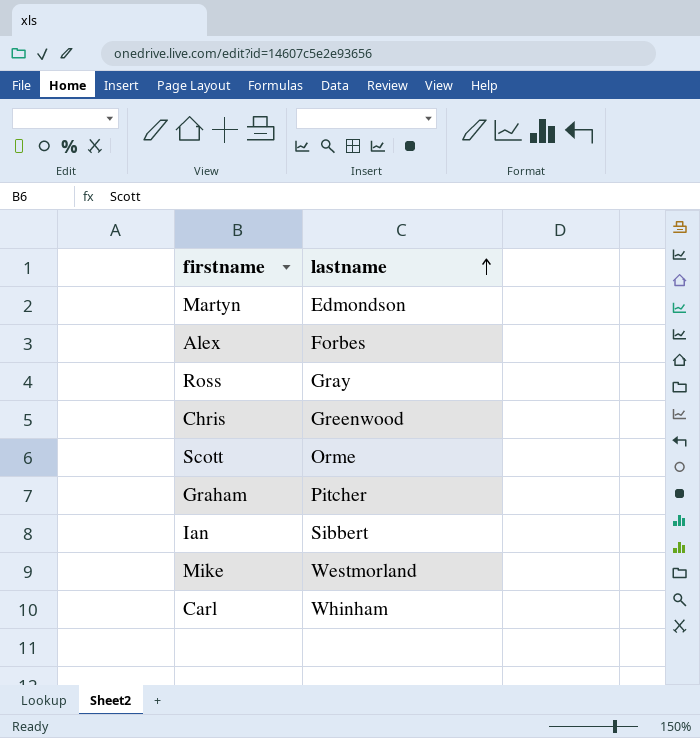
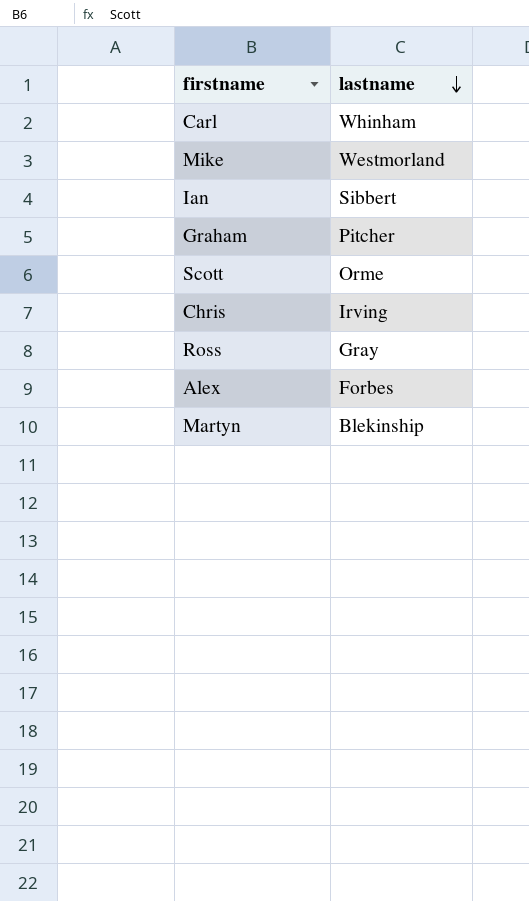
row order: lastname ascending -> lastname descending
Chris | lastname: Greenwood -> Irving
Martyn | lastname: Edmondson -> Blekinship

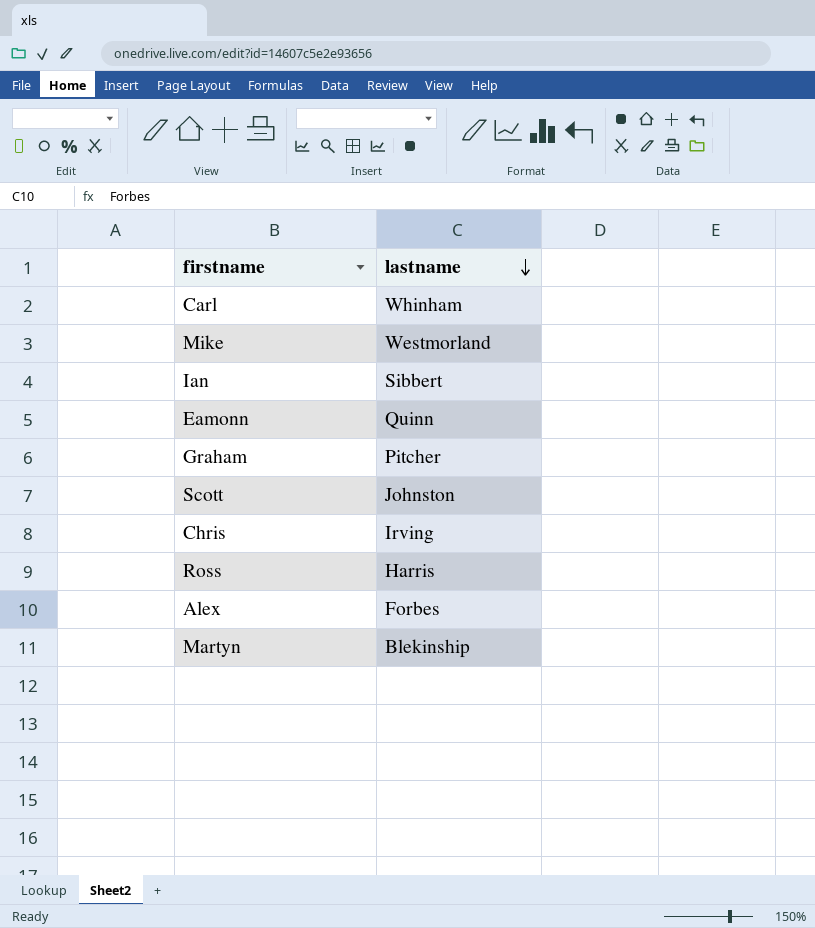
row Eamonn: none -> Quinn
Scott | lastname: Orme -> Johnston
Ross | lastname: Gray -> Harris

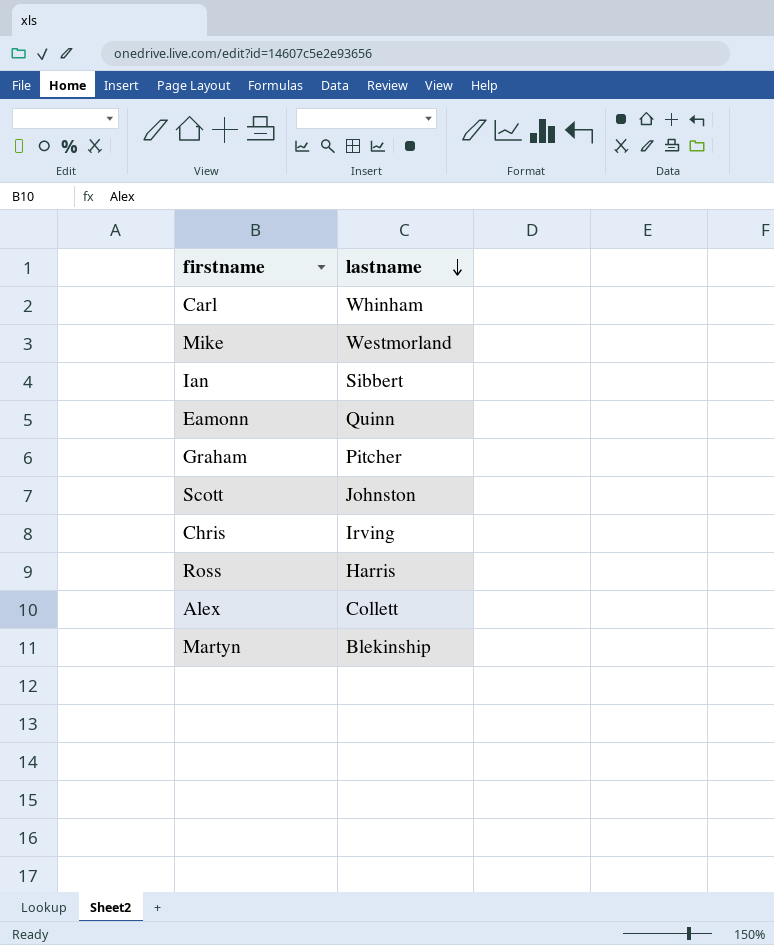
Alex | lastname: Forbes -> Collett

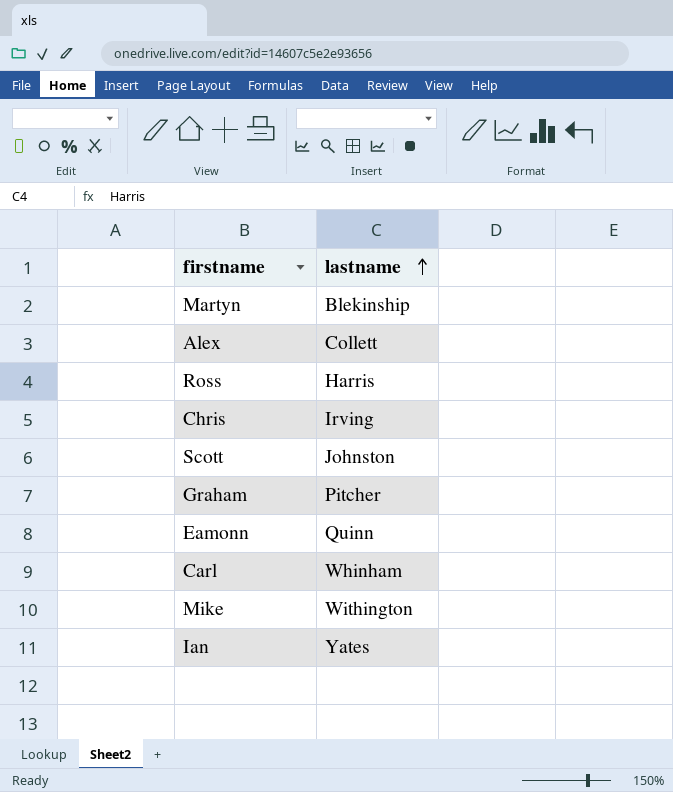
row order: lastname descending -> lastname ascending
Mike | lastname: Westmorland -> Withington
Ian | lastname: Sibbert -> Yates

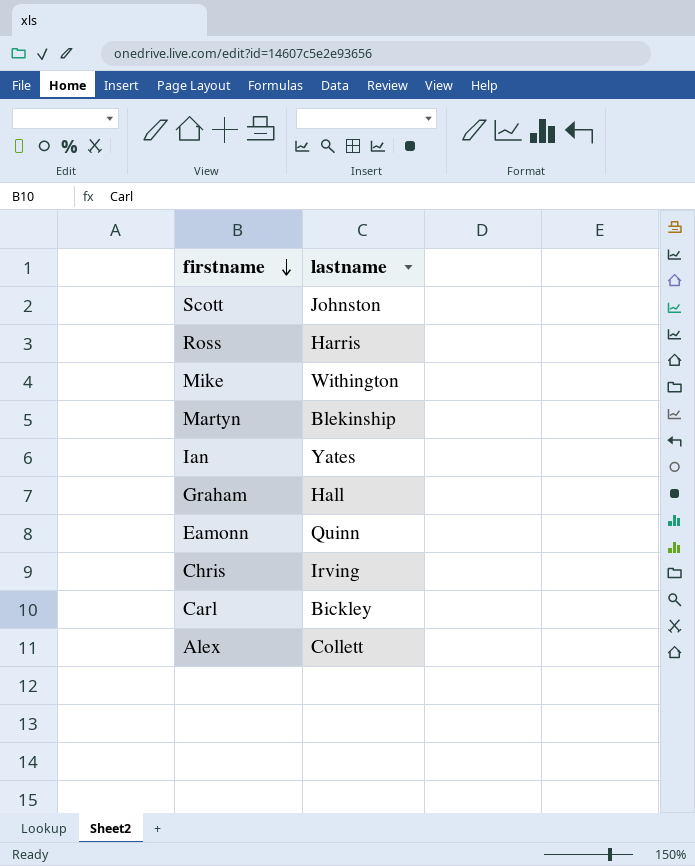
row order: lastname ascending -> firstname descending
Graham | lastname: Pitcher -> Hall
Carl | lastname: Whinham -> Bickley

